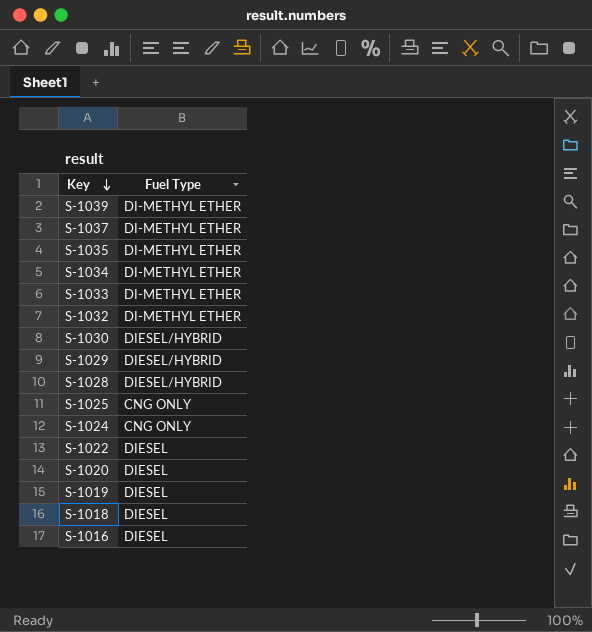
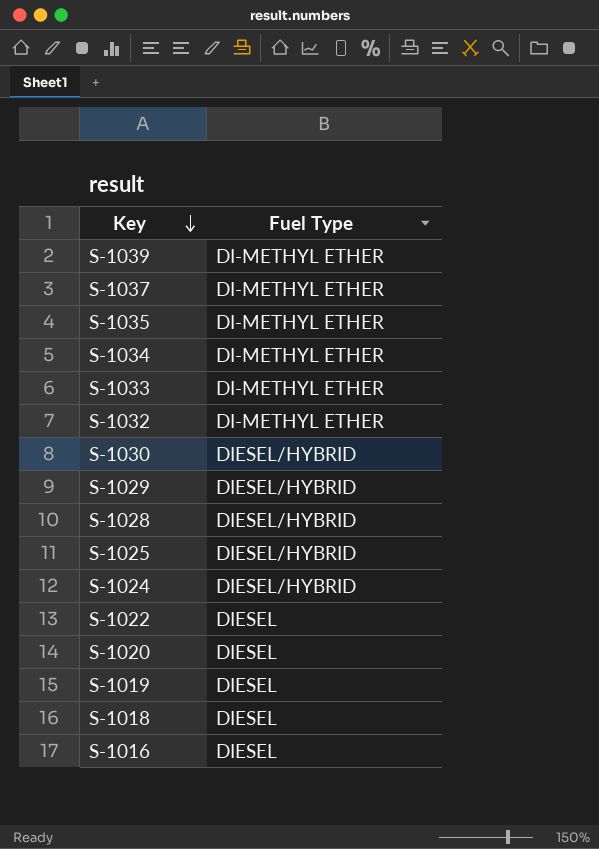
S-1025 | Fuel Type: CNG ONLY -> DIESEL/HYBRID
S-1024 | Fuel Type: CNG ONLY -> DIESEL/HYBRID

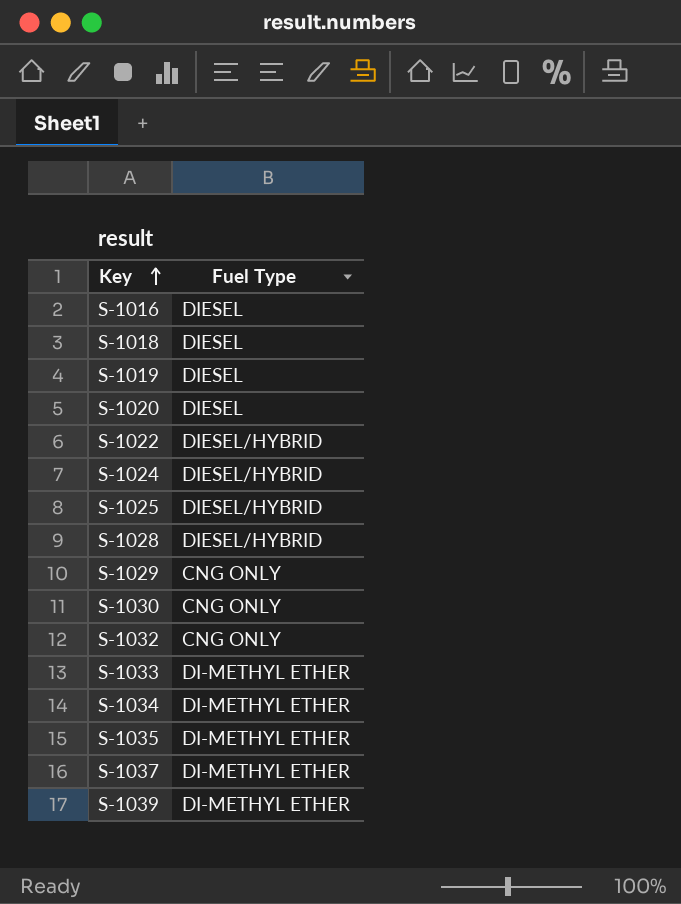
row order: Key descending -> Key ascending
S-1022 | Fuel Type: DIESEL -> DIESEL/HYBRID
S-1029 | Fuel Type: DIESEL/HYBRID -> CNG ONLY
S-1030 | Fuel Type: DIESEL/HYBRID -> CNG ONLY
S-1032 | Fuel Type: DI-METHYL ETHER -> CNG ONLY

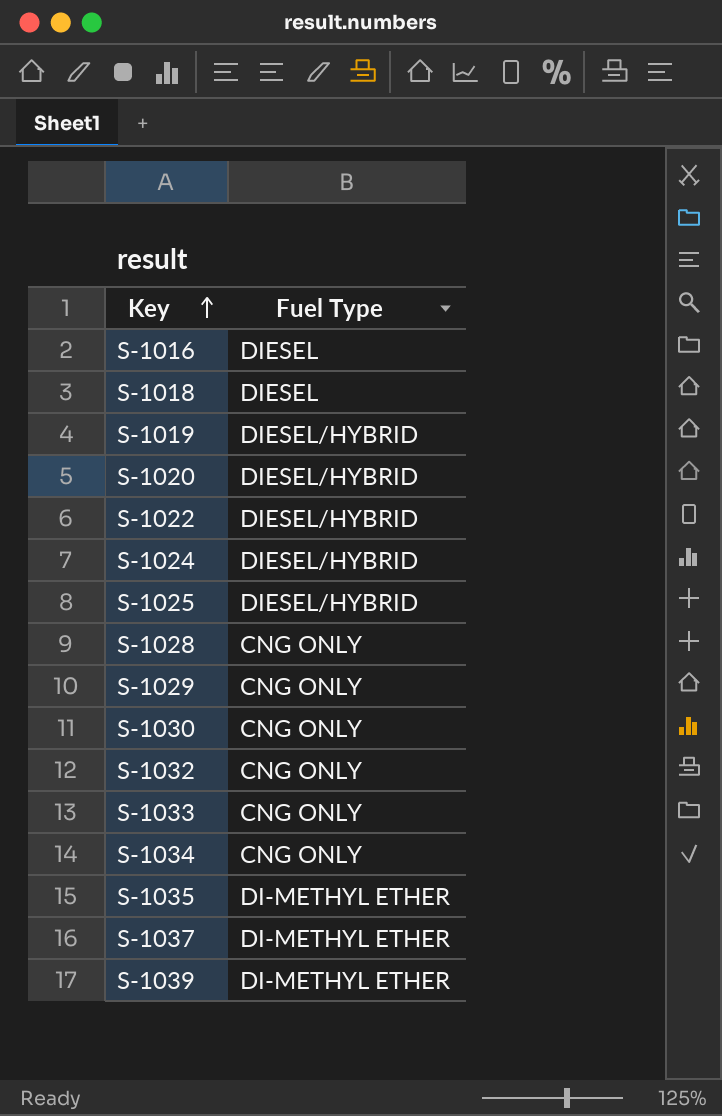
S-1019 | Fuel Type: DIESEL -> DIESEL/HYBRID
S-1020 | Fuel Type: DIESEL -> DIESEL/HYBRID
S-1028 | Fuel Type: DIESEL/HYBRID -> CNG ONLY
S-1033 | Fuel Type: DI-METHYL ETHER -> CNG ONLY
S-1034 | Fuel Type: DI-METHYL ETHER -> CNG ONLY

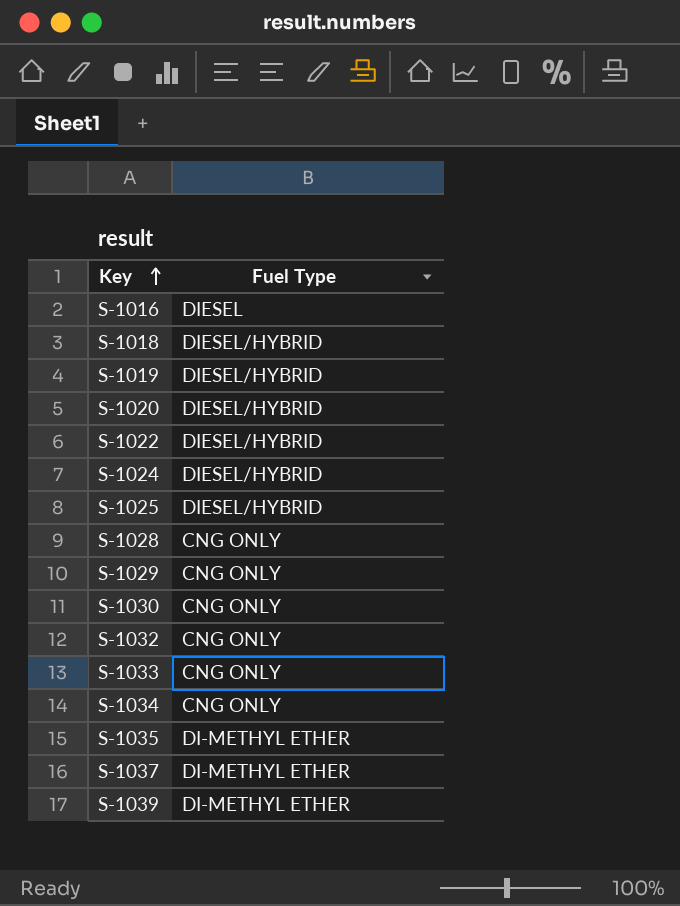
S-1018 | Fuel Type: DIESEL -> DIESEL/HYBRID

